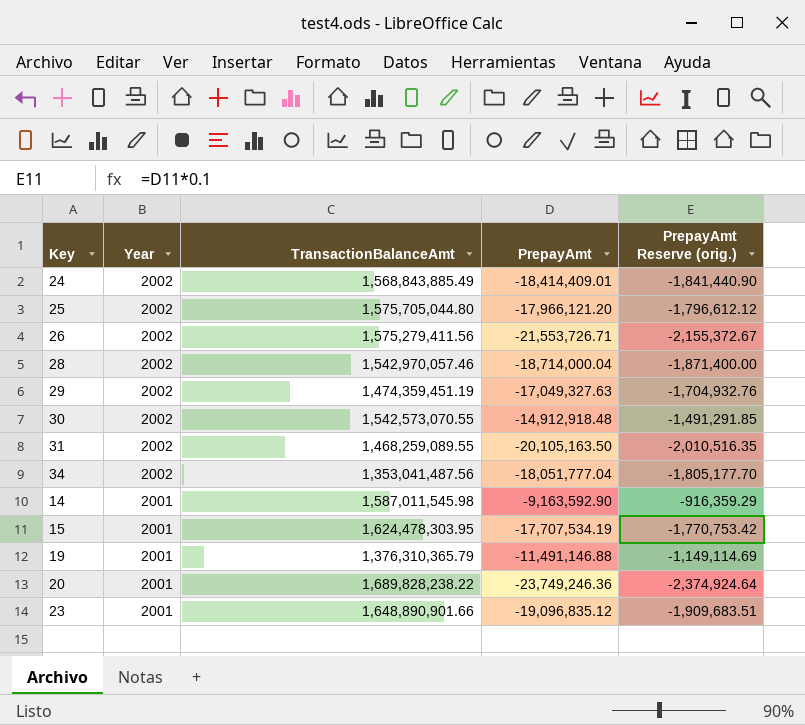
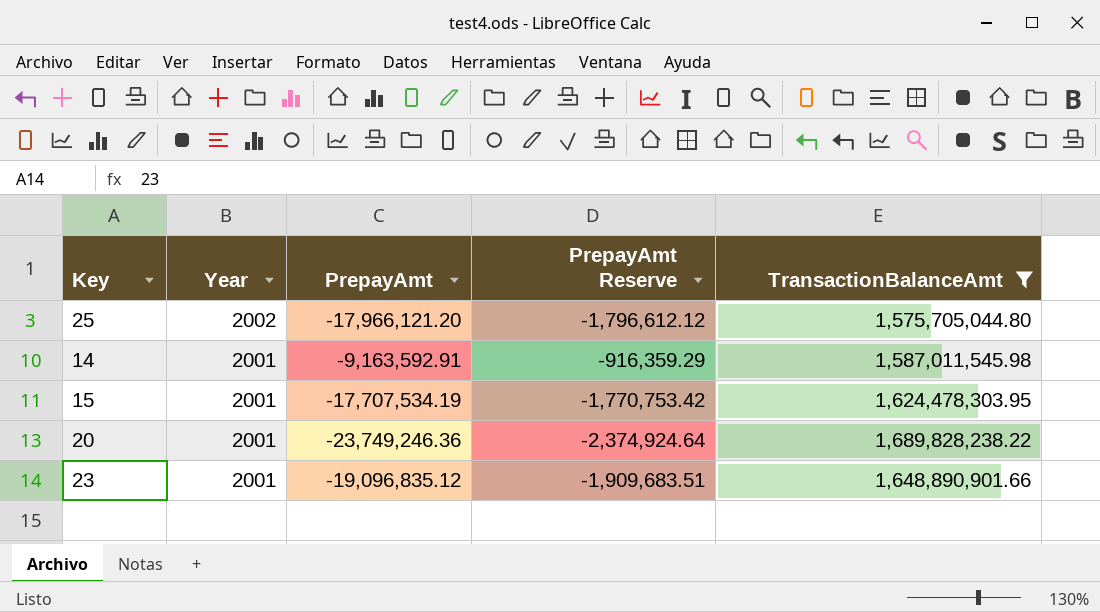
filter: none -> TransactionBalanceAmt >= 1,575,705,044.80
column name: PrepayAmt Reserve (orig.) -> PrepayAmt Reserve
column TransactionBalanceAmt | position: 3 -> 5
14 | PrepayAmt: -9,163,592.90 -> -9,163,592.91

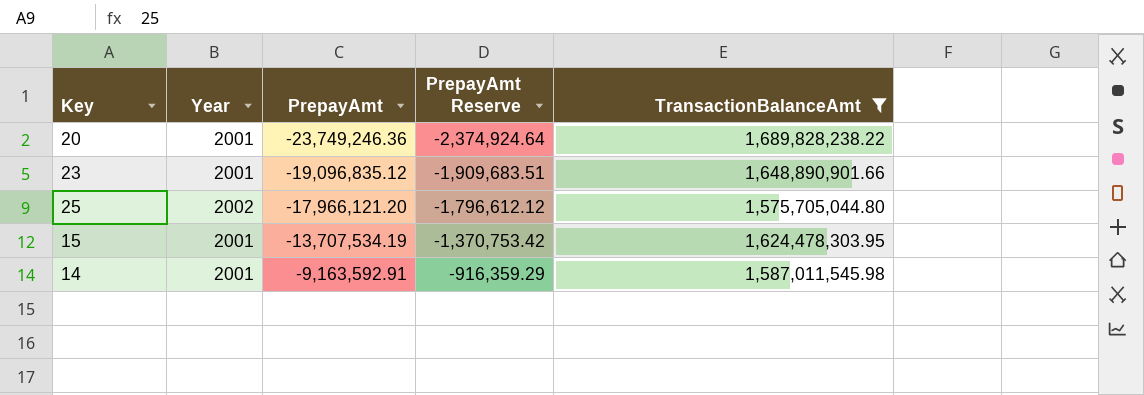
row order: Year descending -> PrepayAmt ascending
15 | PrepayAmt: -17,707,534.19 -> -13,707,534.19
15 | PrepayAmt Reserve: -1,770,753.42 -> -1,370,753.42

